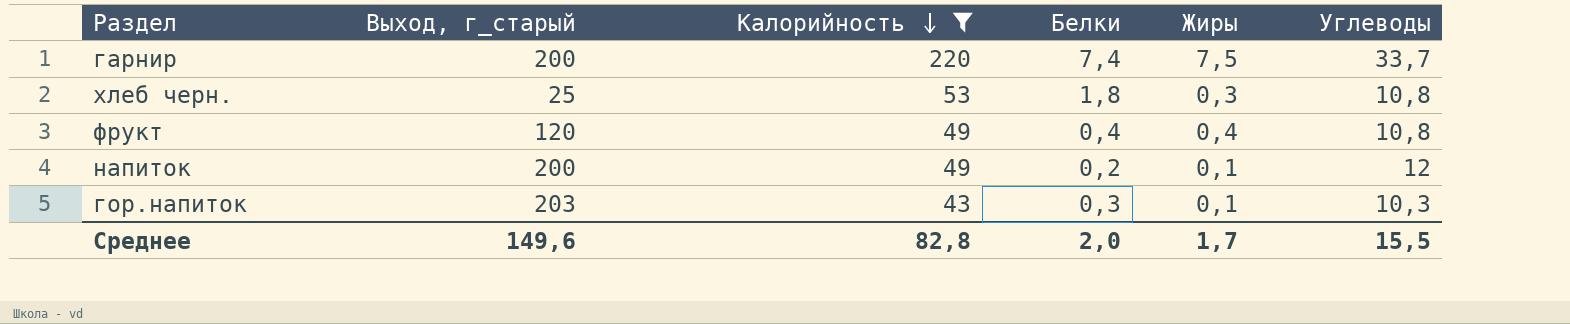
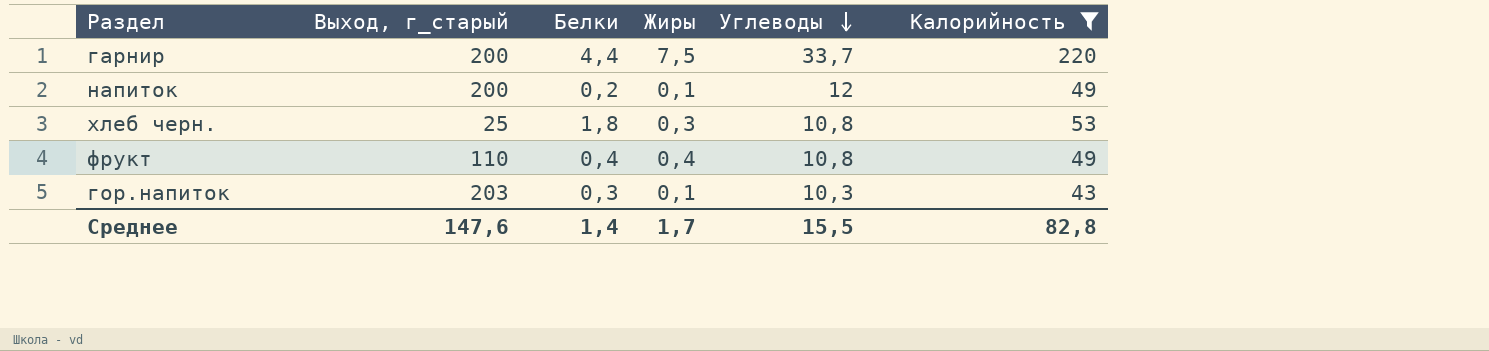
row order: Калорийность descending -> Углеводы descending
column Калорийность | position: 3 -> 6
гарнир | Белки: 7,4 -> 4,4
фрукт | Выход, г_старый: 120 -> 110
Среднее | Выход, г_старый: 149,6 -> 147,6
Среднее | Белки: 2,0 -> 1,4

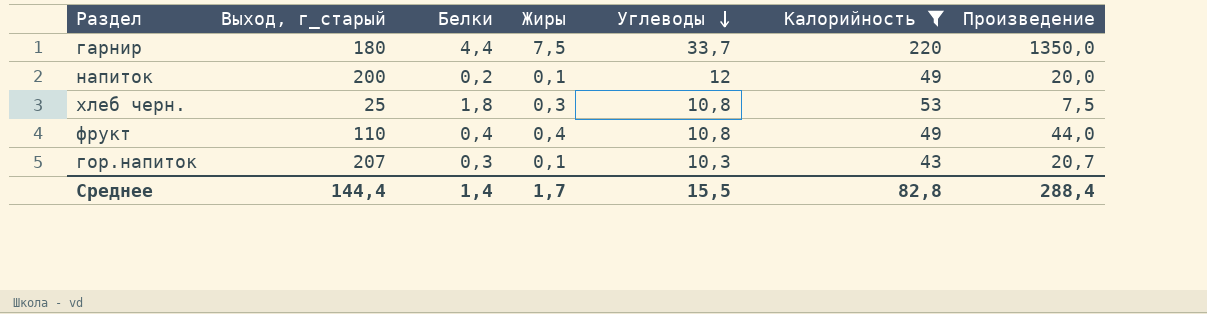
column Произведение | formula: none -> [Выход, г_старый] * [Жиры]
гарнир | Выход, г_старый: 200 -> 180
гор.напиток | Выход, г_старый: 203 -> 207
Среднее | Выход, г_старый: 147,6 -> 144,4

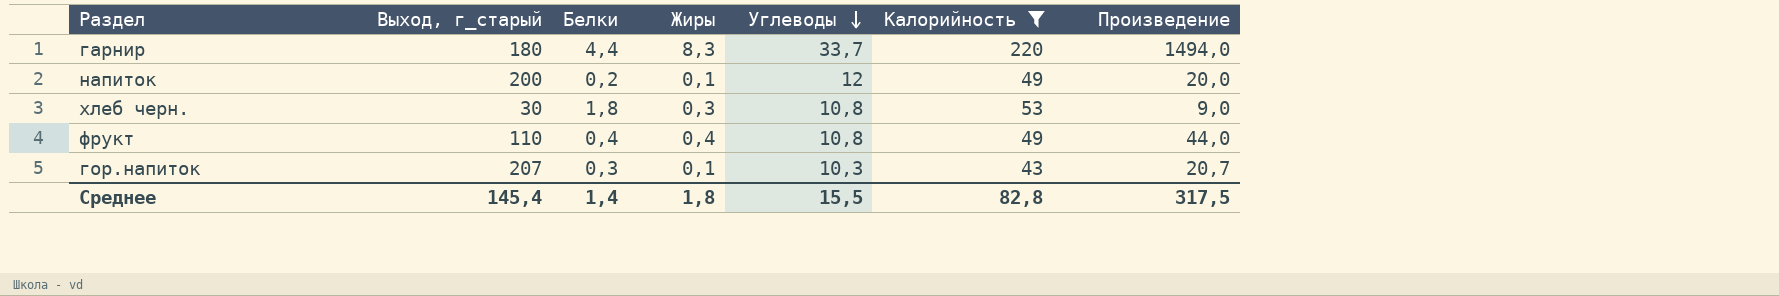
гарнир | Жиры: 7,5 -> 8,3
гарнир | Произведение: 1350,0 -> 1494,0
хлеб черн. | Выход, г_старый: 25 -> 30
хлеб черн. | Произведение: 7,5 -> 9,0
Среднее | Выход, г_старый: 144,4 -> 145,4
Среднее | Жиры: 1,7 -> 1,8
Среднее | Произведение: 288,4 -> 317,5

